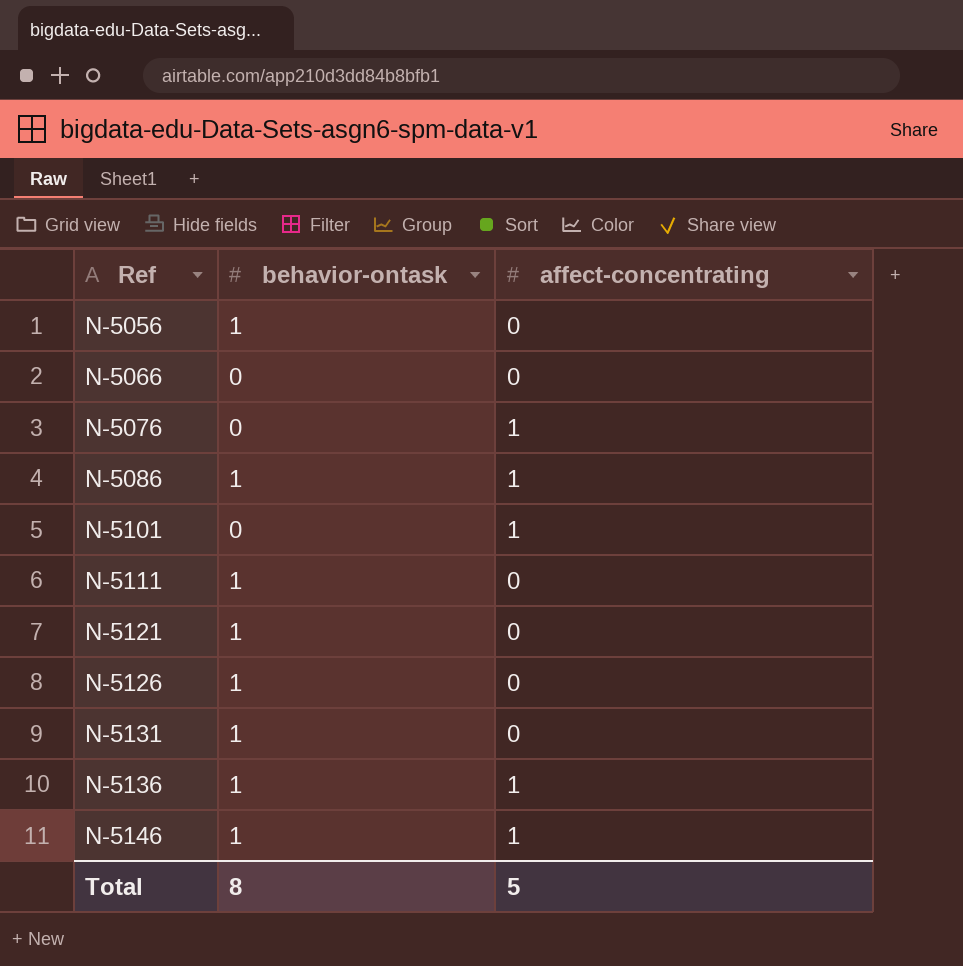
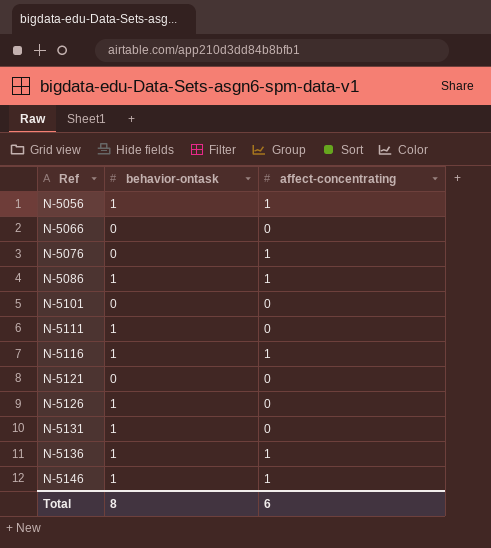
N-5056 | affect-concentrating: 0 -> 1
N-5101 | affect-concentrating: 1 -> 0
row N-5116: none -> 1 | 1
N-5121 | behavior-ontask: 1 -> 0
Total | affect-concentrating: 5 -> 6

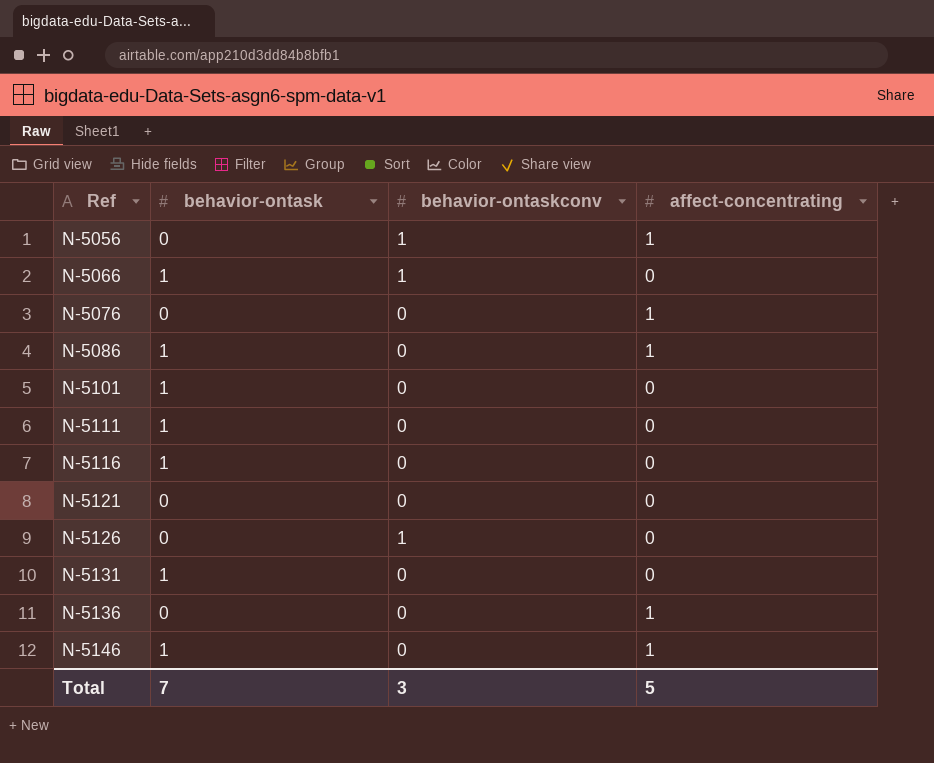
column behavior-ontaskconv | position: none -> 3
N-5056 | behavior-ontask: 1 -> 0
N-5066 | behavior-ontask: 0 -> 1
N-5101 | behavior-ontask: 0 -> 1
N-5116 | affect-concentrating: 1 -> 0
N-5126 | behavior-ontask: 1 -> 0
N-5136 | behavior-ontask: 1 -> 0
Total | behavior-ontask: 8 -> 7
Total | affect-concentrating: 6 -> 5

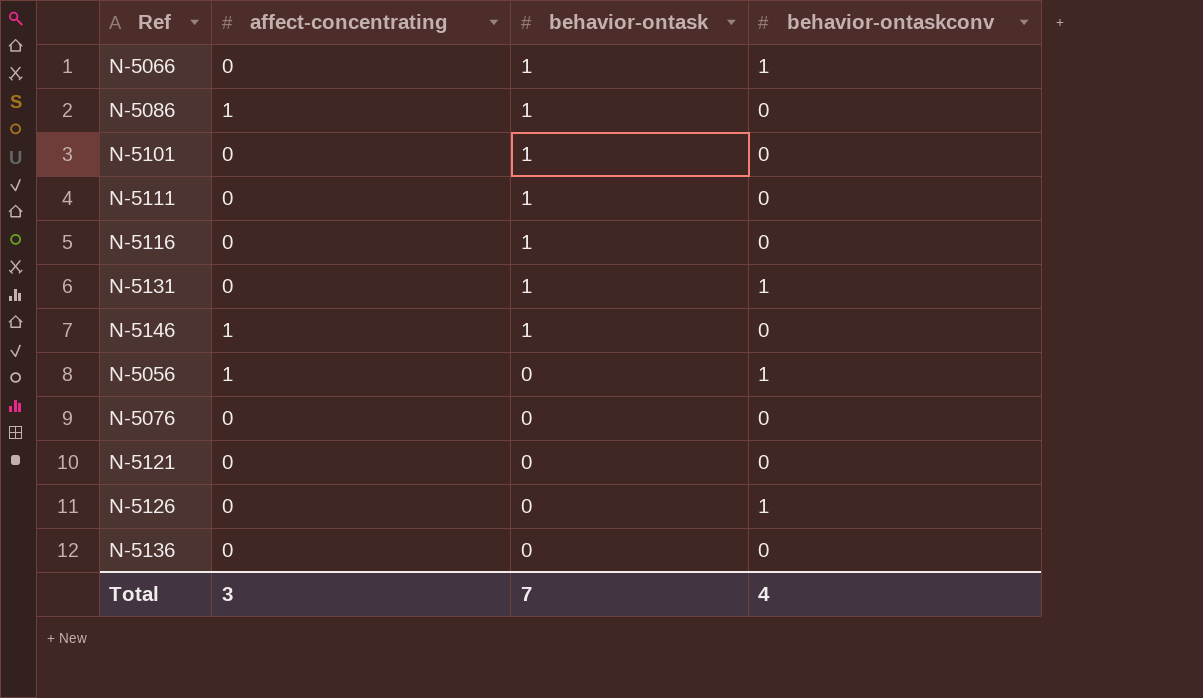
row order: Ref ascending -> behavior-ontask descending
column affect-concentrating | position: 4 -> 2
N-5131 | behavior-ontaskconv: 0 -> 1
N-5076 | affect-concentrating: 1 -> 0
N-5136 | affect-concentrating: 1 -> 0
Total | affect-concentrating: 5 -> 3
Total | behavior-ontaskconv: 3 -> 4

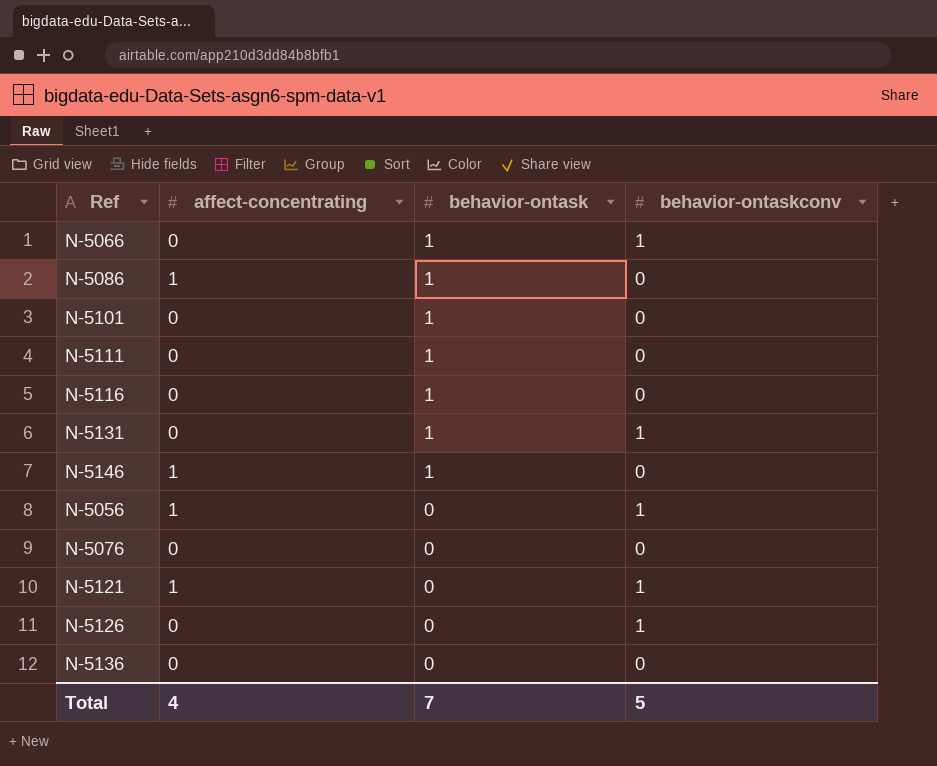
N-5121 | affect-concentrating: 0 -> 1
N-5121 | behavior-ontaskconv: 0 -> 1
Total | affect-concentrating: 3 -> 4
Total | behavior-ontaskconv: 4 -> 5

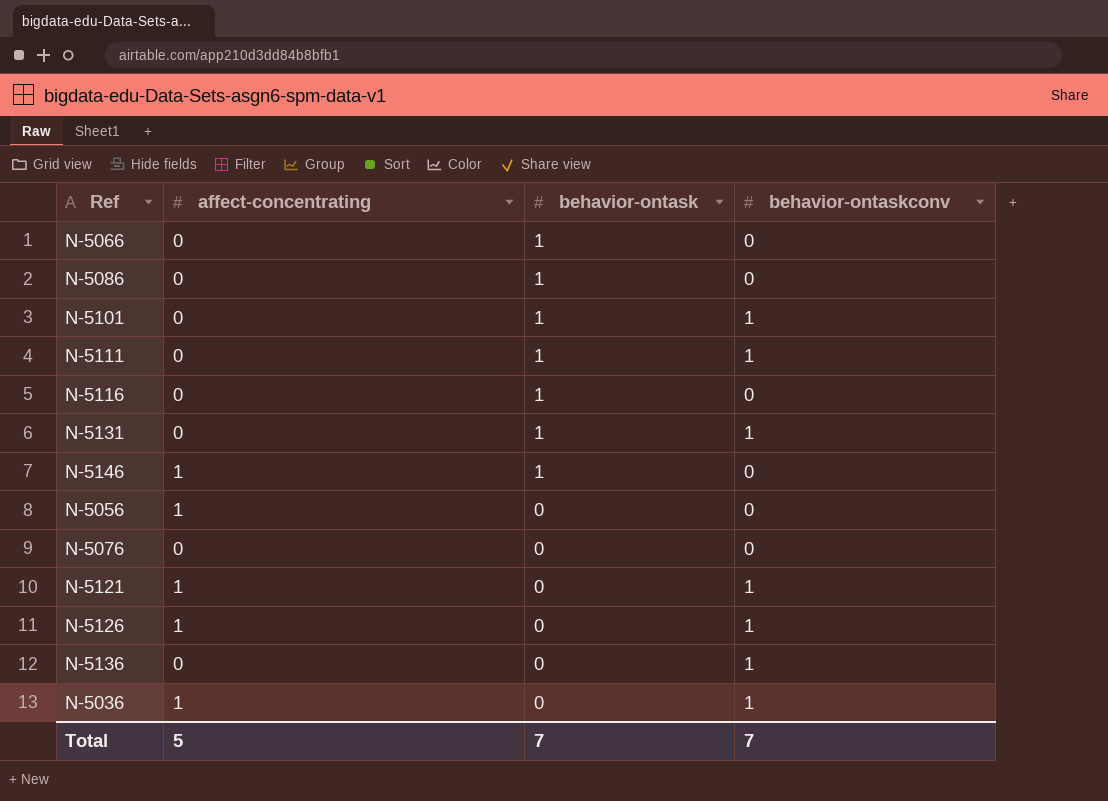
N-5066 | behavior-ontaskconv: 1 -> 0
N-5086 | affect-concentrating: 1 -> 0
N-5101 | behavior-ontaskconv: 0 -> 1
N-5111 | behavior-ontaskconv: 0 -> 1
N-5056 | behavior-ontaskconv: 1 -> 0
N-5126 | affect-concentrating: 0 -> 1
N-5136 | behavior-ontaskconv: 0 -> 1
row N-5036: none -> 1 | 0 | 1
Total | affect-concentrating: 4 -> 5
Total | behavior-ontaskconv: 5 -> 7

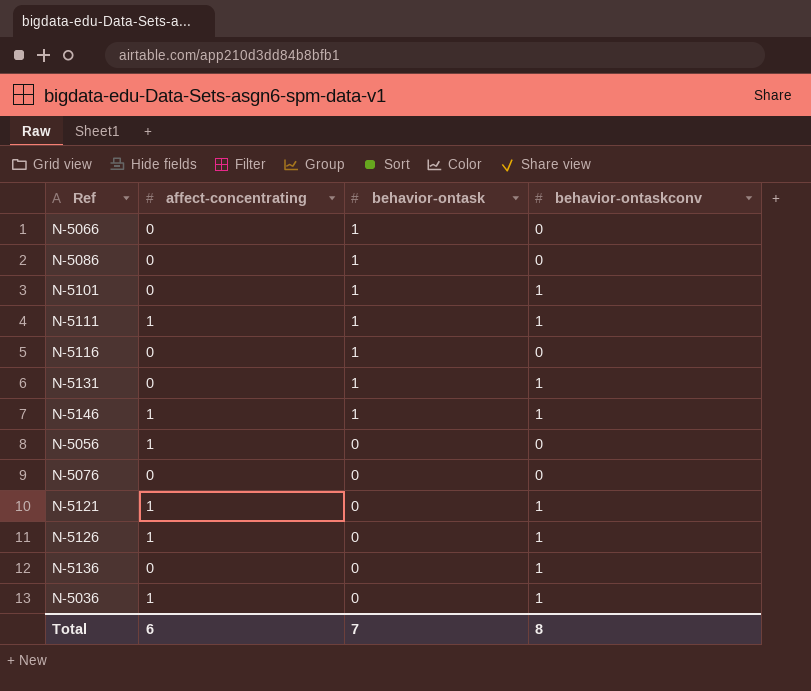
N-5111 | affect-concentrating: 0 -> 1
N-5146 | behavior-ontaskconv: 0 -> 1
Total | affect-concentrating: 5 -> 6
Total | behavior-ontaskconv: 7 -> 8

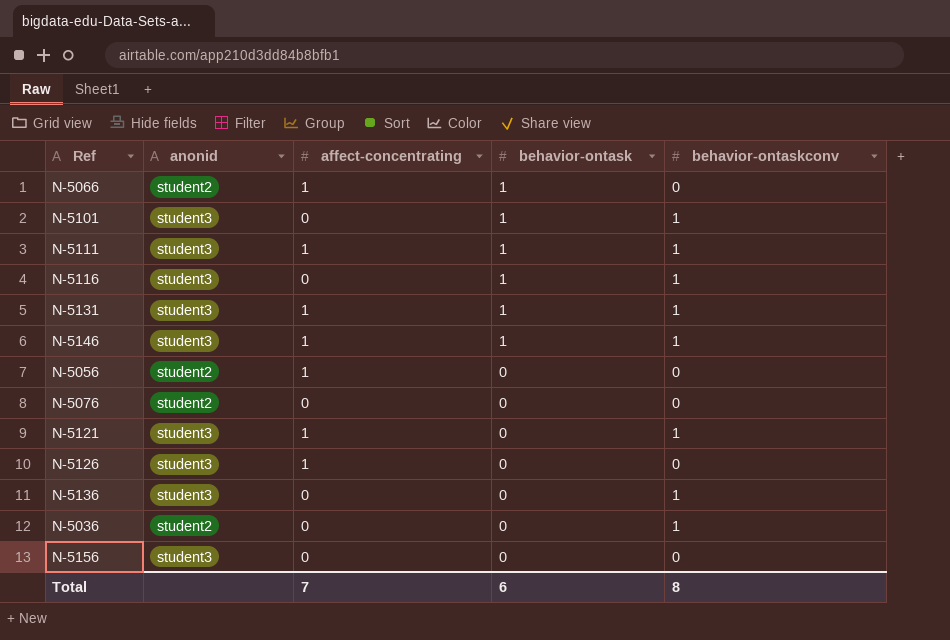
column anonid | position: none -> 2
row N-5086: 0 | 1 | 0 -> none
N-5066 | affect-concentrating: 0 -> 1
N-5116 | behavior-ontaskconv: 0 -> 1
N-5131 | affect-concentrating: 0 -> 1
N-5126 | behavior-ontaskconv: 1 -> 0
N-5036 | affect-concentrating: 1 -> 0
row N-5156: none -> student3 | 0 | 0 | 0
Total | affect-concentrating: 6 -> 7
Total | behavior-ontask: 7 -> 6

